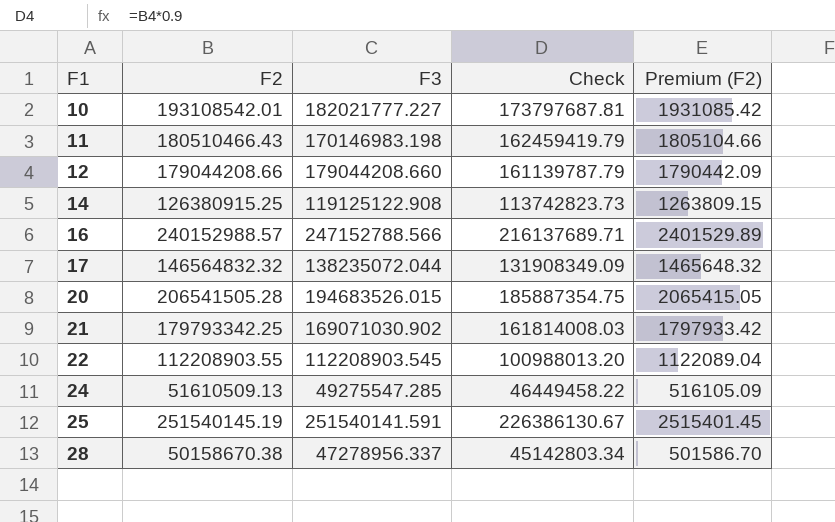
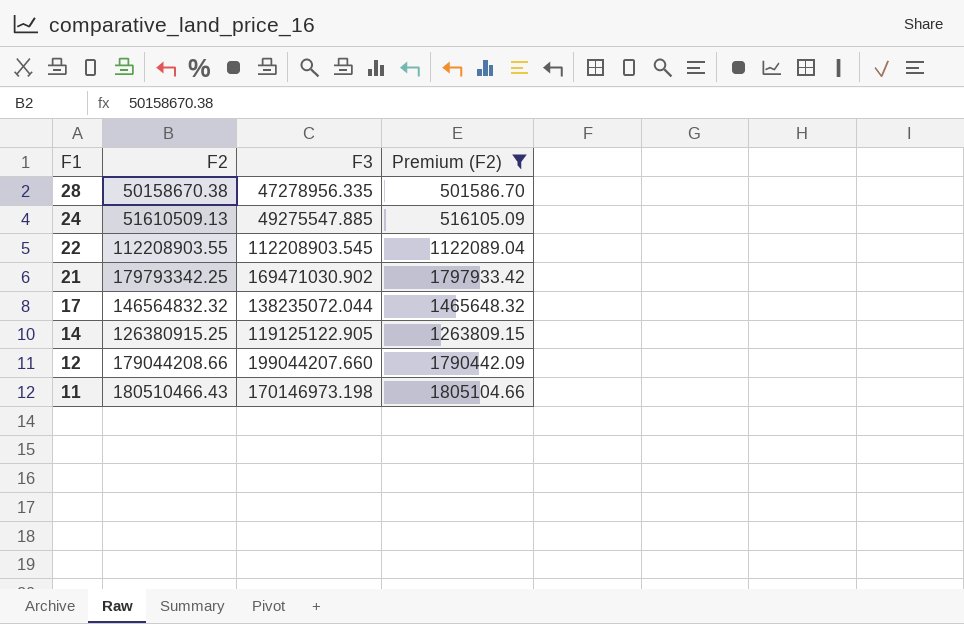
filter: none -> Premium (F2) <= 1805104.66
row order: F1 ascending -> F1 descending
column Check | formula: [F2] * 0.9 -> none
28 | F3: 47278956.337 -> 47278956.335
24 | F3: 49275547.285 -> 49275547.885
21 | F3: 169071030.902 -> 169471030.902
14 | F3: 119125122.908 -> 119125122.905
12 | F3: 179044208.660 -> 199044207.660
11 | F3: 170146983.198 -> 170146973.198

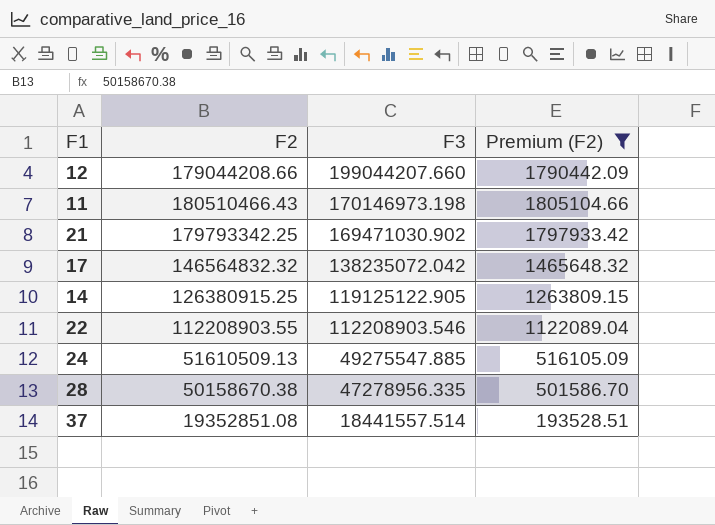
row order: F1 descending -> F3 descending
17 | F3: 138235072.044 -> 138235072.042
22 | F3: 112208903.545 -> 112208903.546
row 37: none -> 19352851.08 | 18441557.514 | 193528.51

